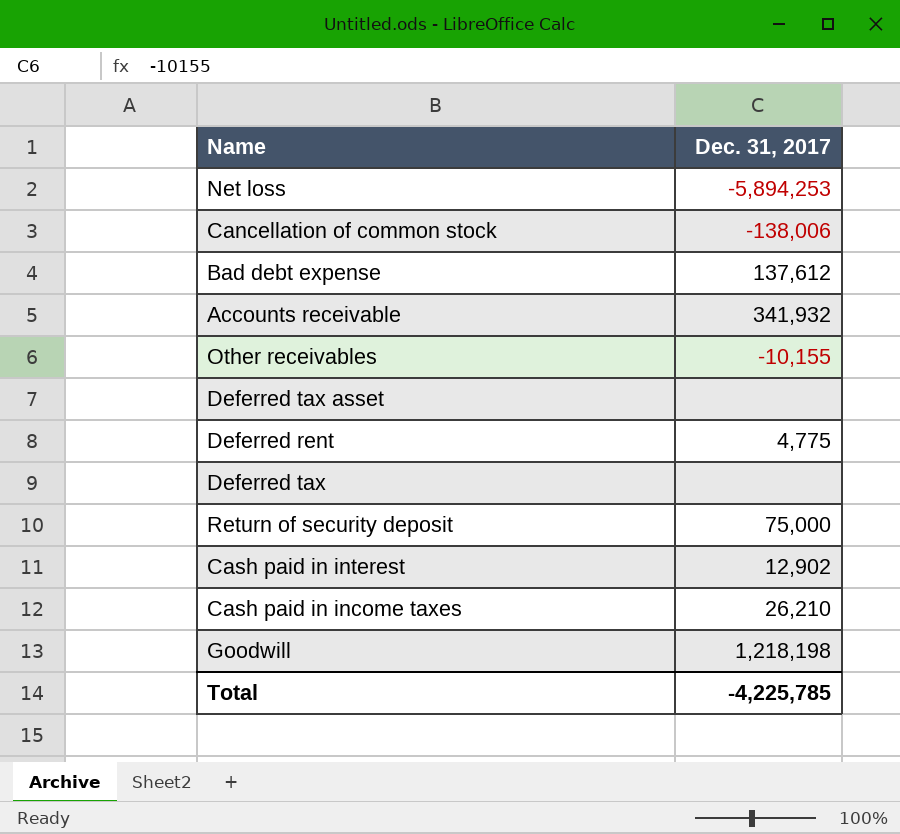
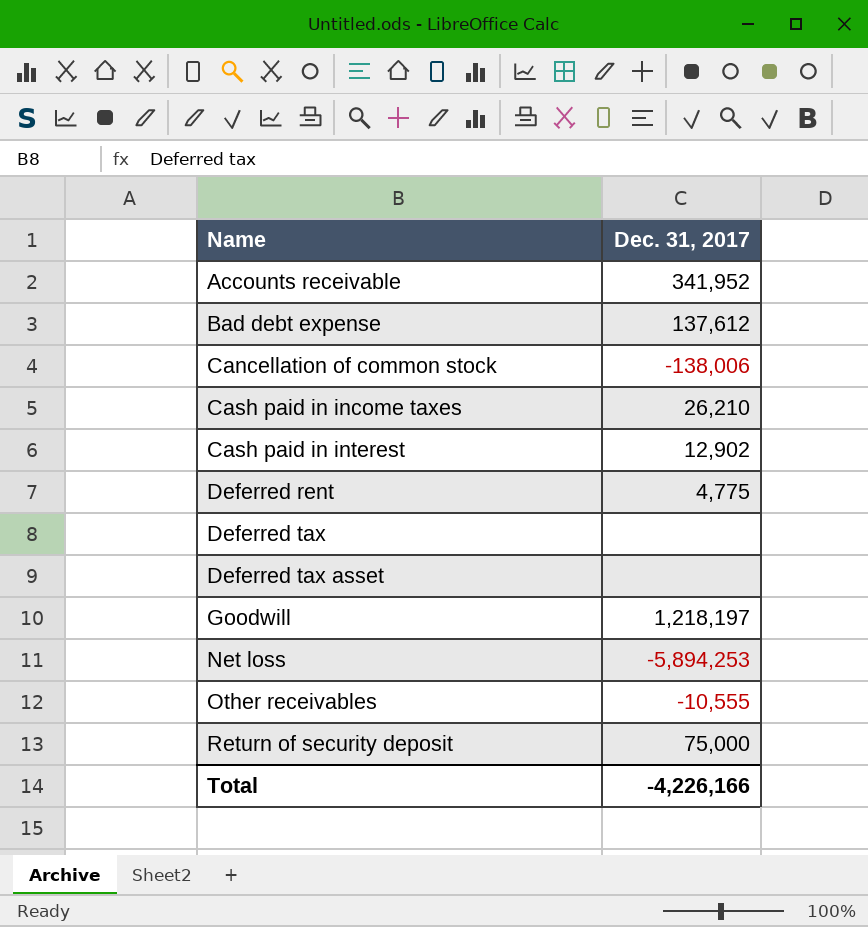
row order: none -> Name ascending
Accounts receivable | Dec. 31, 2017: 341,932 -> 341,952
Goodwill | Dec. 31, 2017: 1,218,198 -> 1,218,197
Other receivables | Dec. 31, 2017: -10,155 -> -10,555
Total | Dec. 31, 2017: -4,225,785 -> -4,226,166

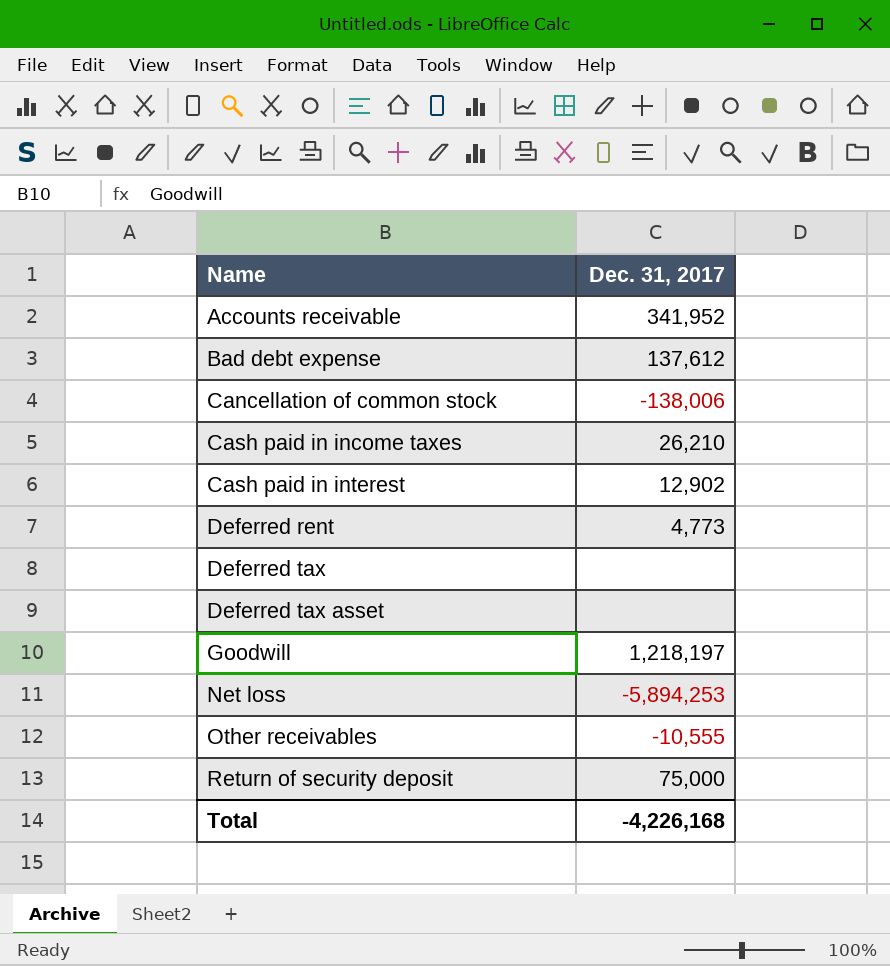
Deferred rent | Dec. 31, 2017: 4,775 -> 4,773
Total | Dec. 31, 2017: -4,226,166 -> -4,226,168

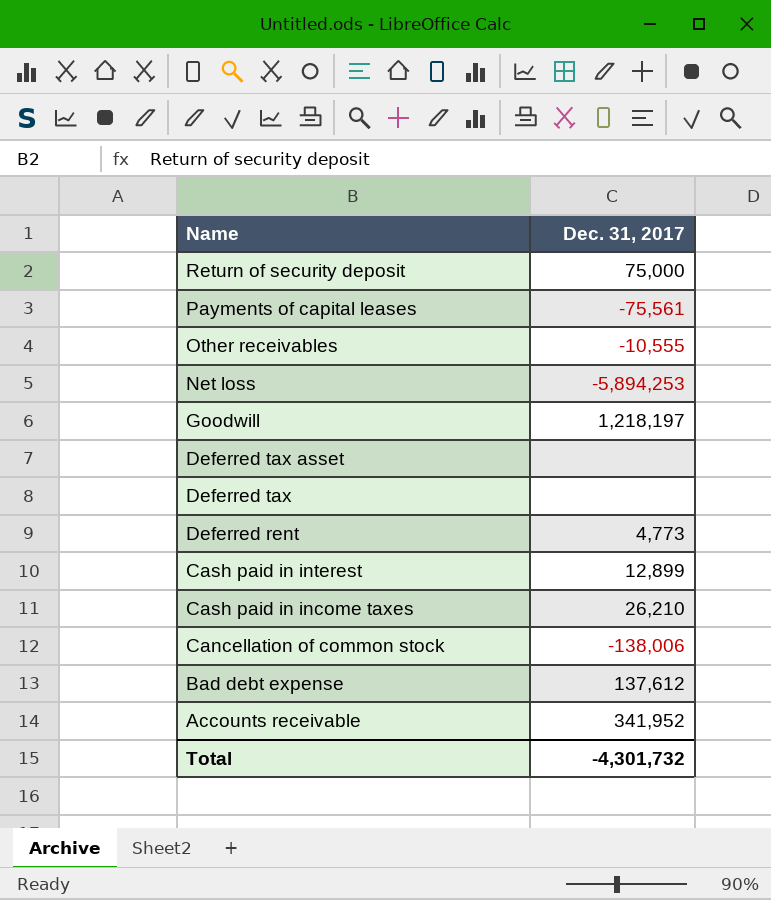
row order: Name ascending -> Name descending
row Payments of capital leases: none -> -75,561
Cash paid in interest | Dec. 31, 2017: 12,902 -> 12,899
Total | Dec. 31, 2017: -4,226,168 -> -4,301,732

